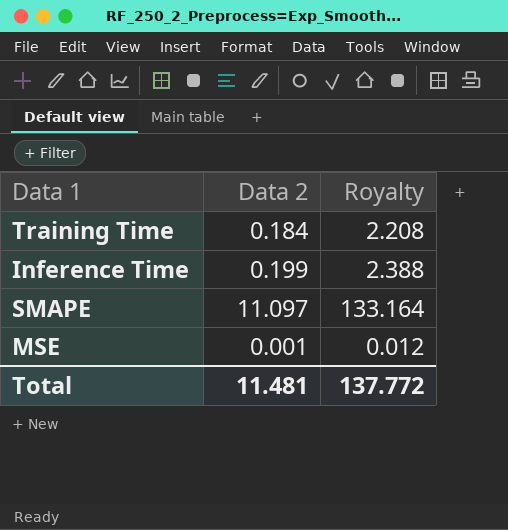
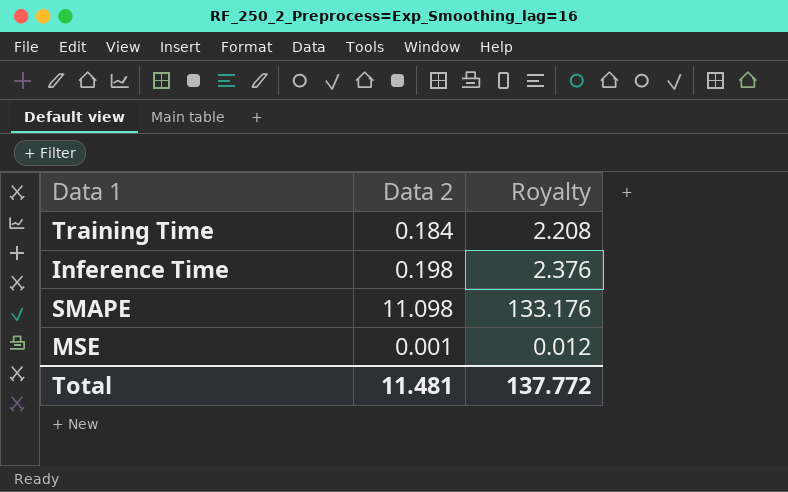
Inference Time | Data 2: 0.199 -> 0.198
Inference Time | Royalty: 2.388 -> 2.376
SMAPE | Data 2: 11.097 -> 11.098
SMAPE | Royalty: 133.164 -> 133.176

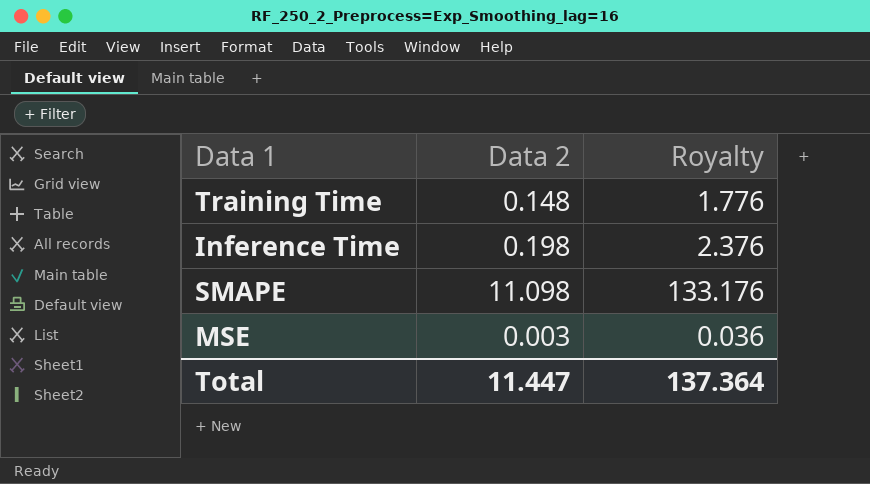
Training Time | Data 2: 0.184 -> 0.148
Training Time | Royalty: 2.208 -> 1.776
MSE | Data 2: 0.001 -> 0.003
MSE | Royalty: 0.012 -> 0.036
Total | Data 2: 11.481 -> 11.447
Total | Royalty: 137.772 -> 137.364

